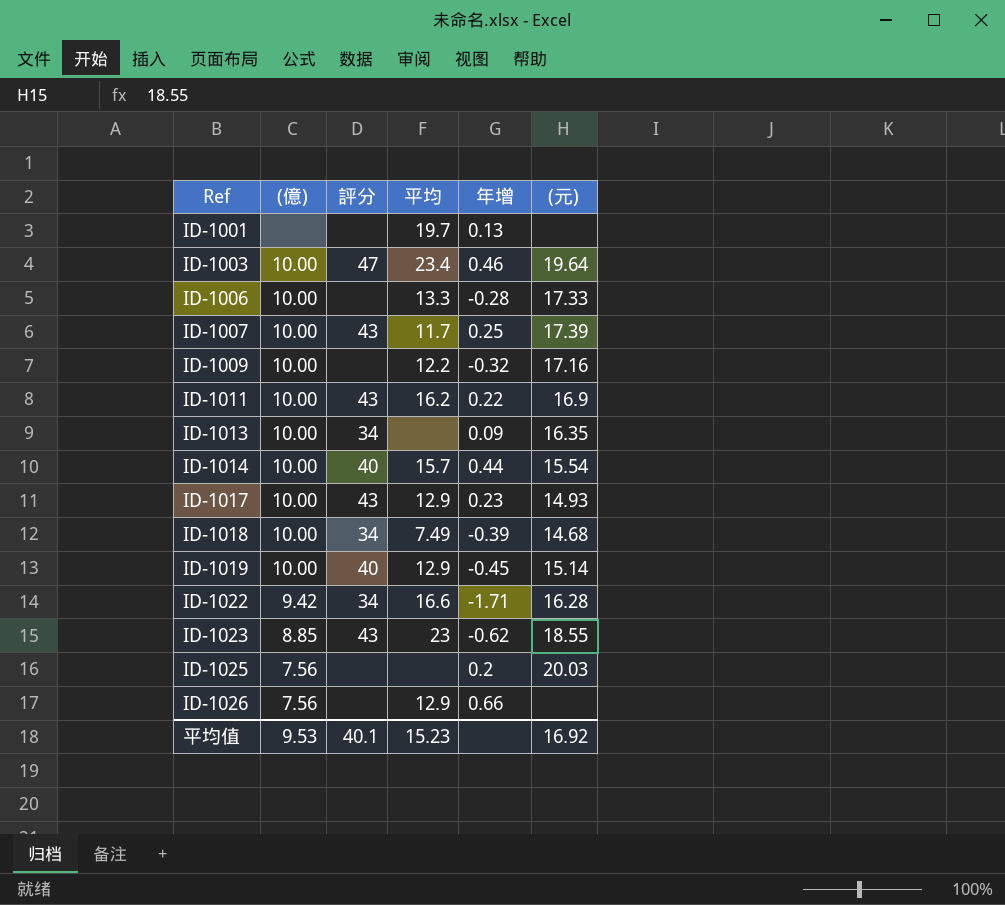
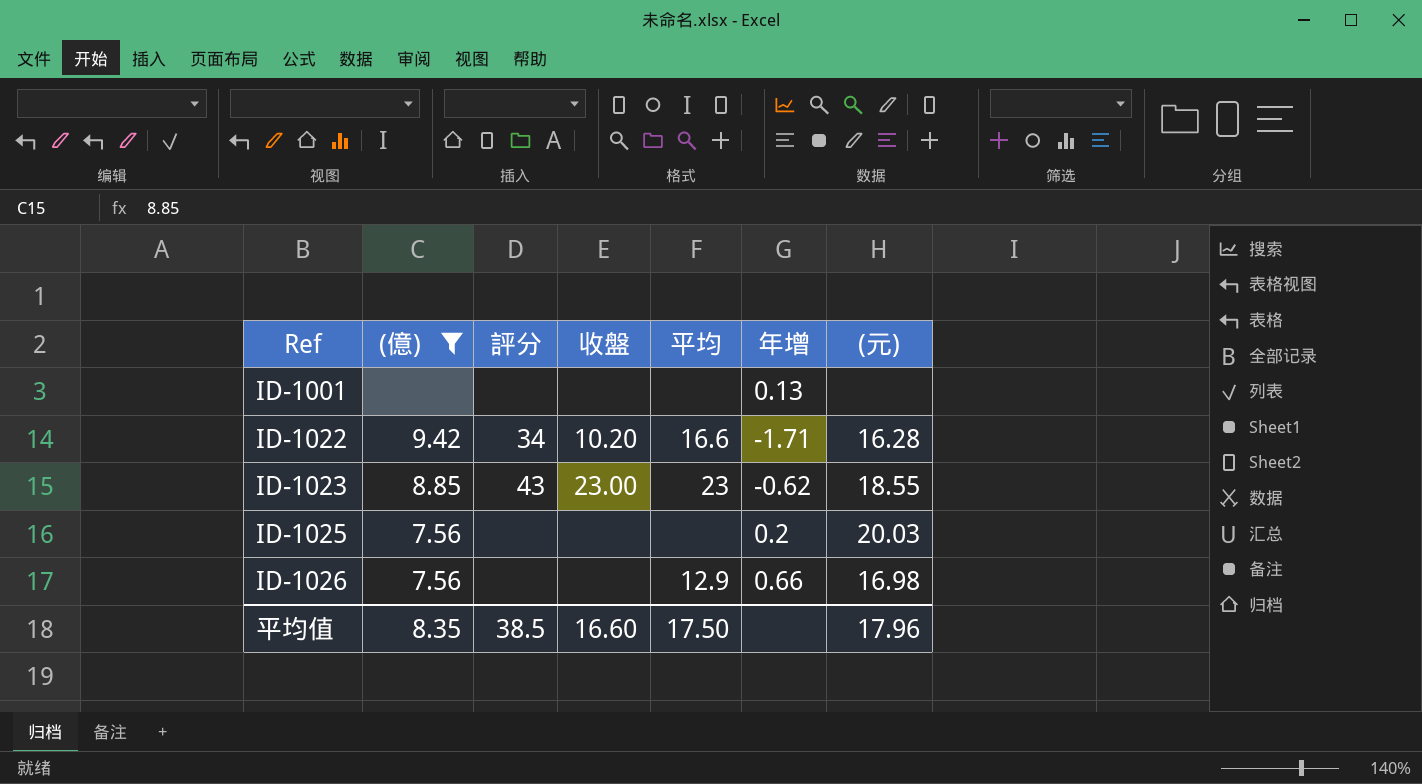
filter: none -> (億) != 10.00
column 收盤 | position: none -> 4
ID-1001 | 平均: 19.7 -> none
ID-1026 | (元): none -> 16.98
平均值 | (億): 9.53 -> 8.35
平均值 | 評分: 40.1 -> 38.5
平均值 | 平均: 15.23 -> 17.50
平均值 | (元): 16.92 -> 17.96

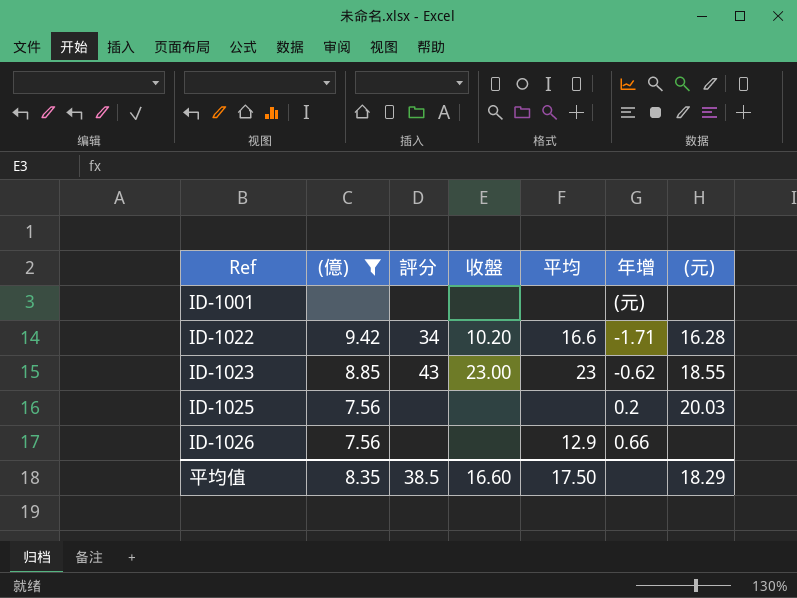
ID-1001 | 年增: 0.13 -> (元)
ID-1026 | (元): 16.98 -> none
平均值 | (元): 17.96 -> 18.29

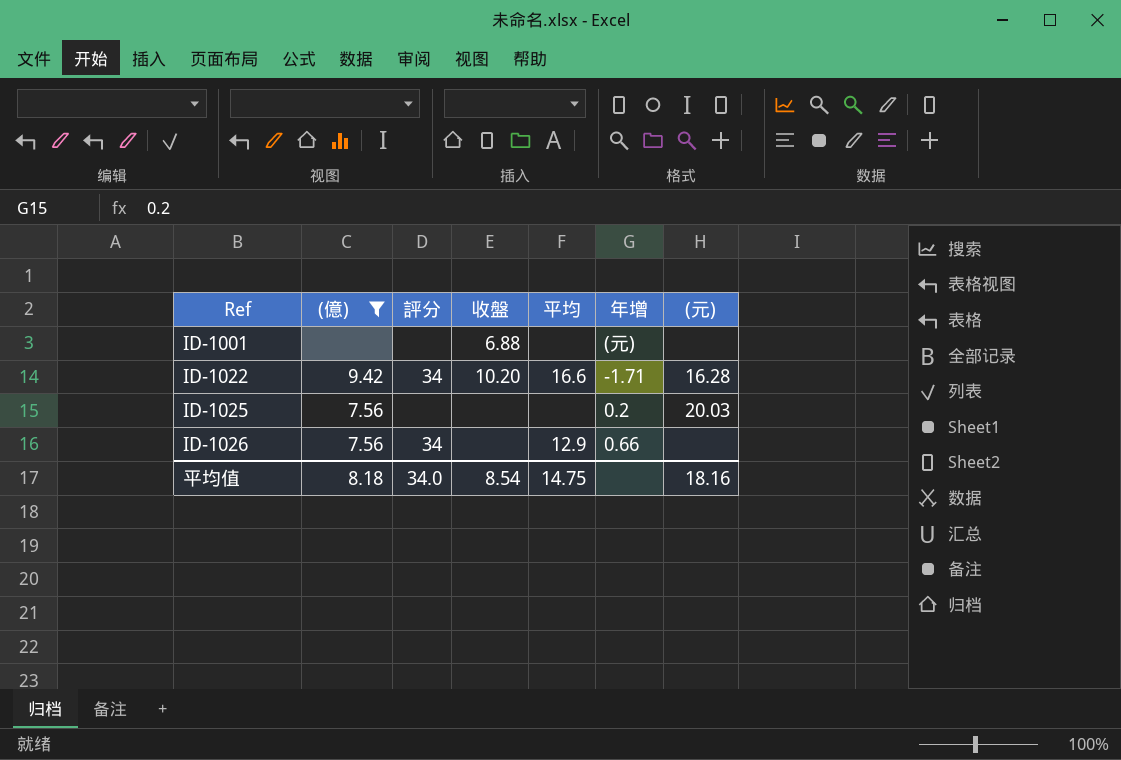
row ID-1023: 8.85 | 43 | 23.00 | 23 | -0.62 | 18.55 -> none
ID-1001 | 收盤: none -> 6.88
ID-1026 | 評分: none -> 34
平均值 | (億): 8.35 -> 8.18
平均值 | 評分: 38.5 -> 34.0
平均值 | 收盤: 16.60 -> 8.54
平均值 | 平均: 17.50 -> 14.75
平均值 | (元): 18.29 -> 18.16

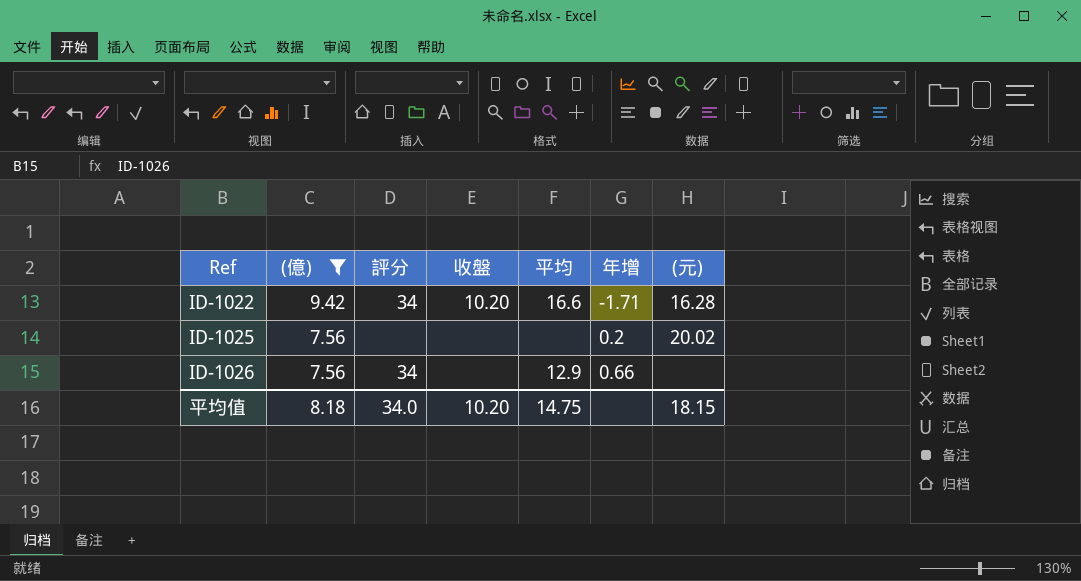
row ID-1001: none | none | 6.88 | none | (元) | none -> none
ID-1025 | (元): 20.03 -> 20.02
平均值 | 收盤: 8.54 -> 10.20
平均值 | (元): 18.16 -> 18.15

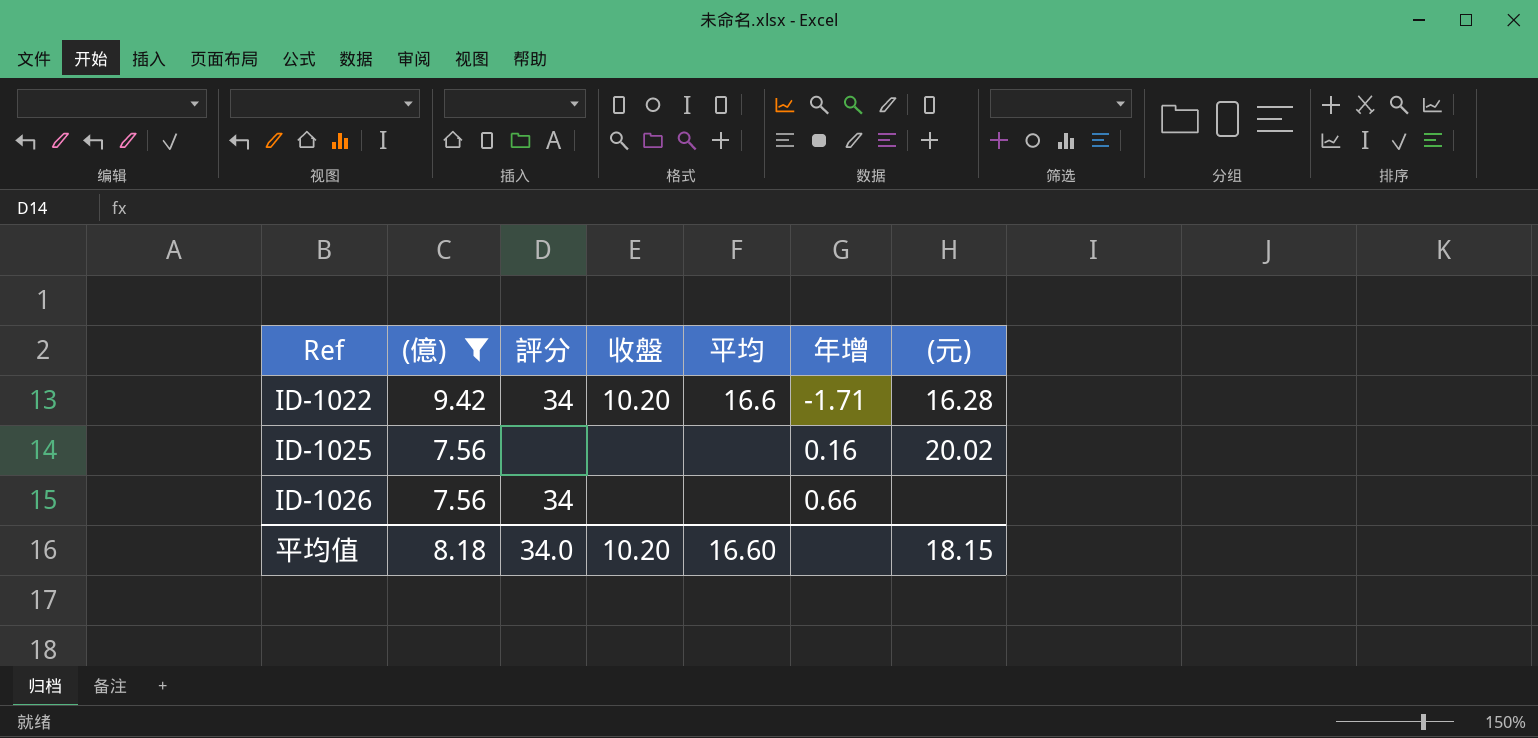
ID-1025 | 年增: 0.2 -> 0.16
ID-1026 | 平均: 12.9 -> none
平均值 | 平均: 14.75 -> 16.60

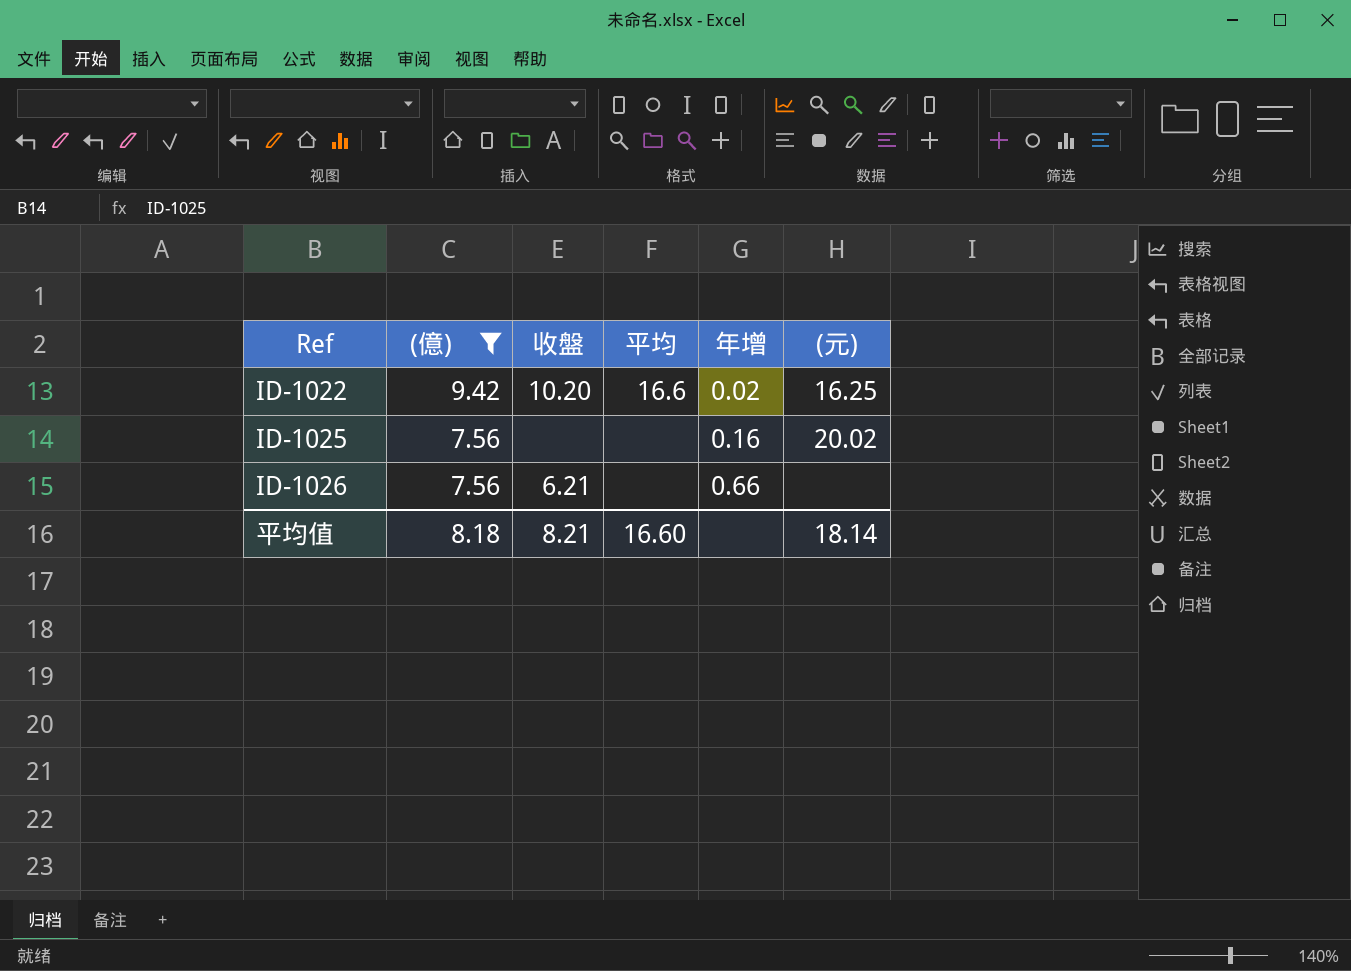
column 評分 | position: 3 -> none
ID-1022 | 年增: -1.71 -> 0.02
ID-1022 | (元): 16.28 -> 16.25
ID-1026 | 收盤: none -> 6.21
平均值 | 收盤: 10.20 -> 8.21
平均值 | (元): 18.15 -> 18.14

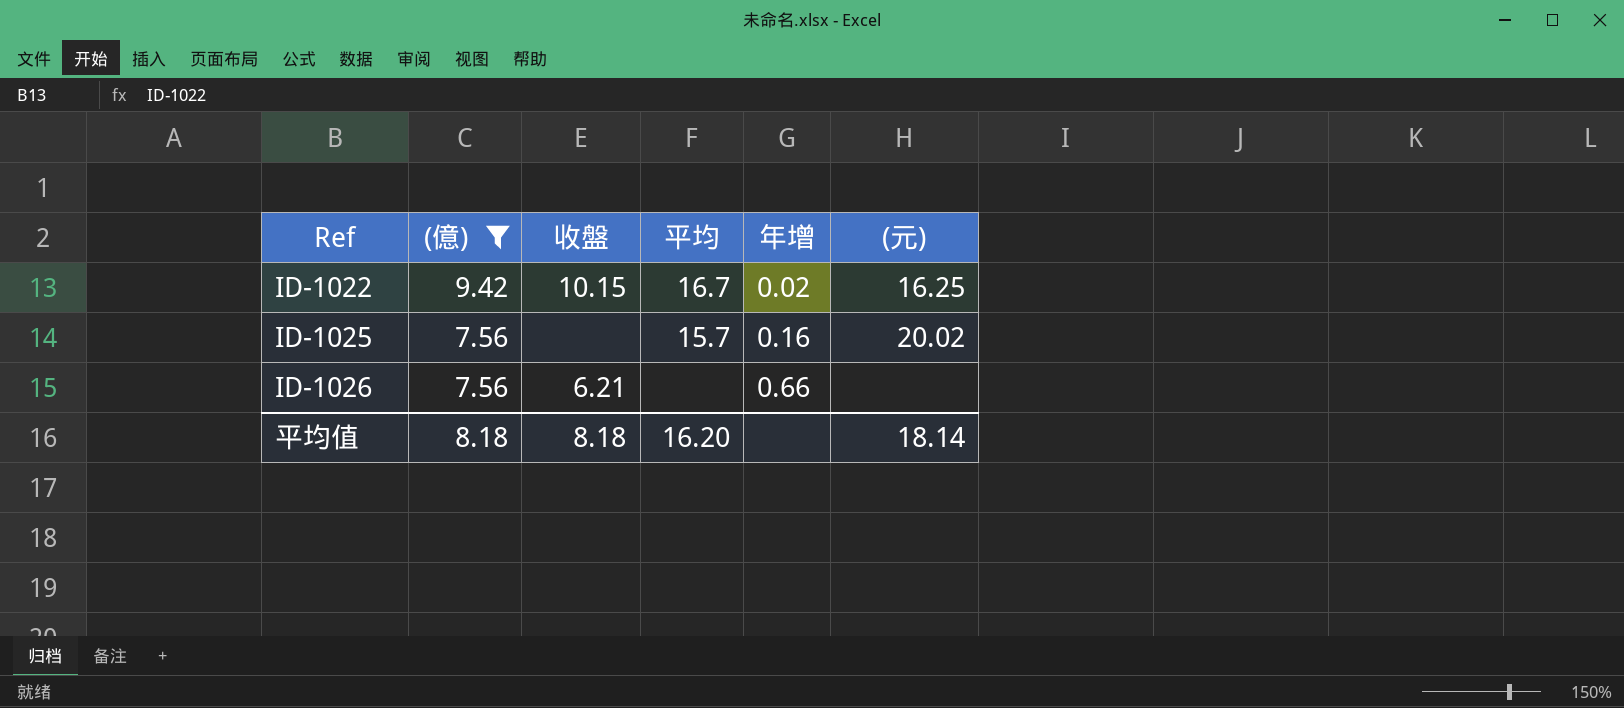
ID-1022 | 收盤: 10.20 -> 10.15
ID-1022 | 平均: 16.6 -> 16.7
ID-1025 | 平均: none -> 15.7
平均值 | 收盤: 8.21 -> 8.18
平均值 | 平均: 16.60 -> 16.20

